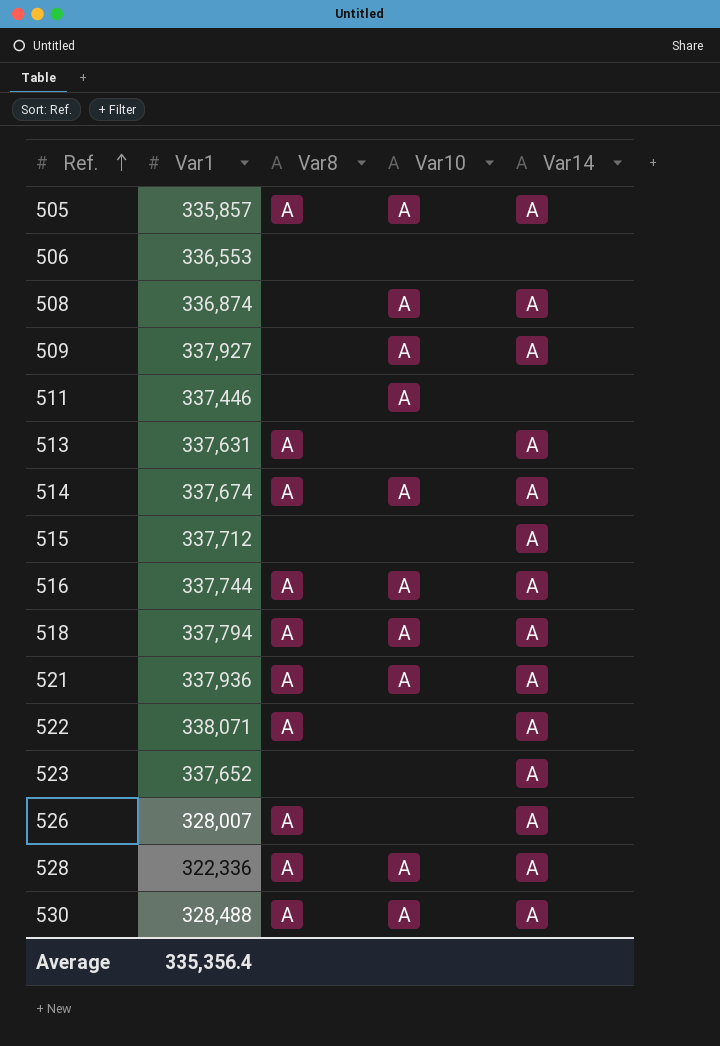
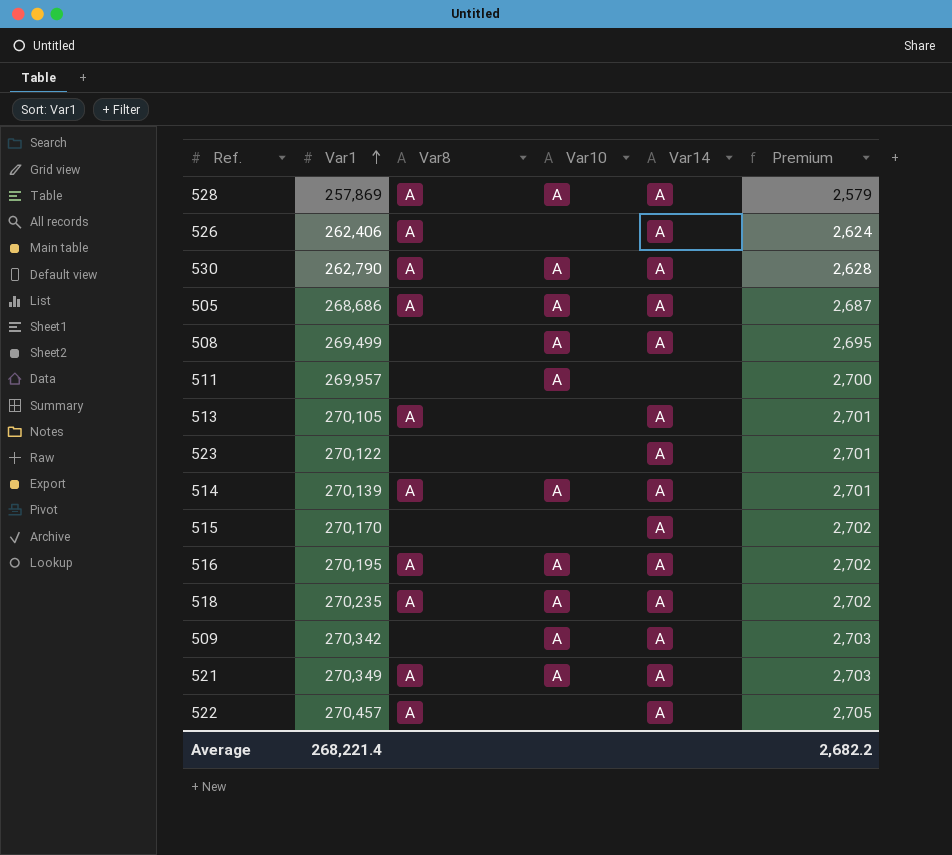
row order: Ref. ascending -> Var1 ascending
column Premium | formula: none -> [Var1] * 0.01
row 506: 336,553 | none | none | none -> none
528 | Var1: 322,336 -> 257,869
526 | Var1: 328,007 -> 262,406
530 | Var1: 328,488 -> 262,790
505 | Var1: 335,857 -> 268,686
508 | Var1: 336,874 -> 269,499
511 | Var1: 337,446 -> 269,957
513 | Var1: 337,631 -> 270,105
523 | Var1: 337,652 -> 270,122
514 | Var1: 337,674 -> 270,139
515 | Var1: 337,712 -> 270,170
516 | Var1: 337,744 -> 270,195
518 | Var1: 337,794 -> 270,235
509 | Var1: 337,927 -> 270,342
521 | Var1: 337,936 -> 270,349
522 | Var1: 338,071 -> 270,457
Average | Var1: 335,356.4 -> 268,221.4

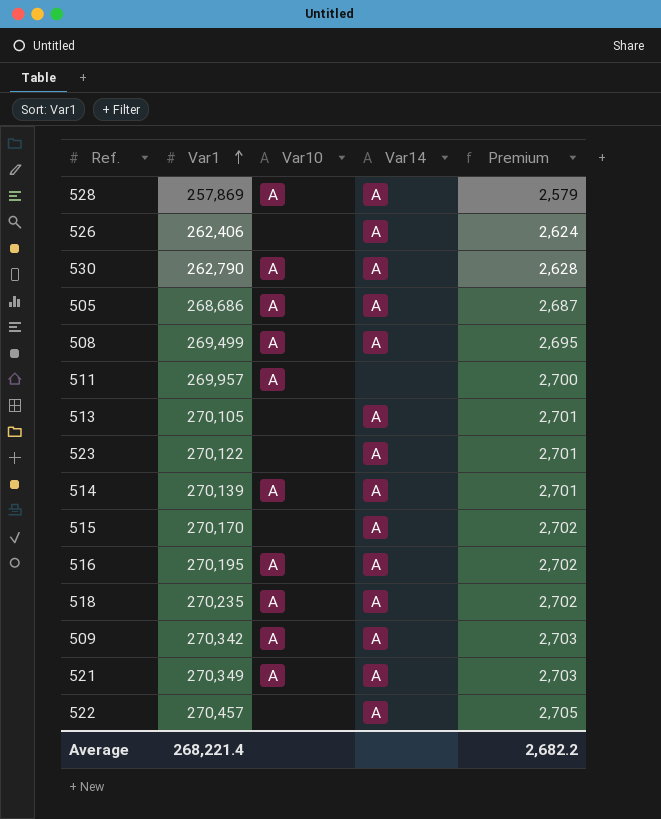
column Var8 | position: 3 -> none

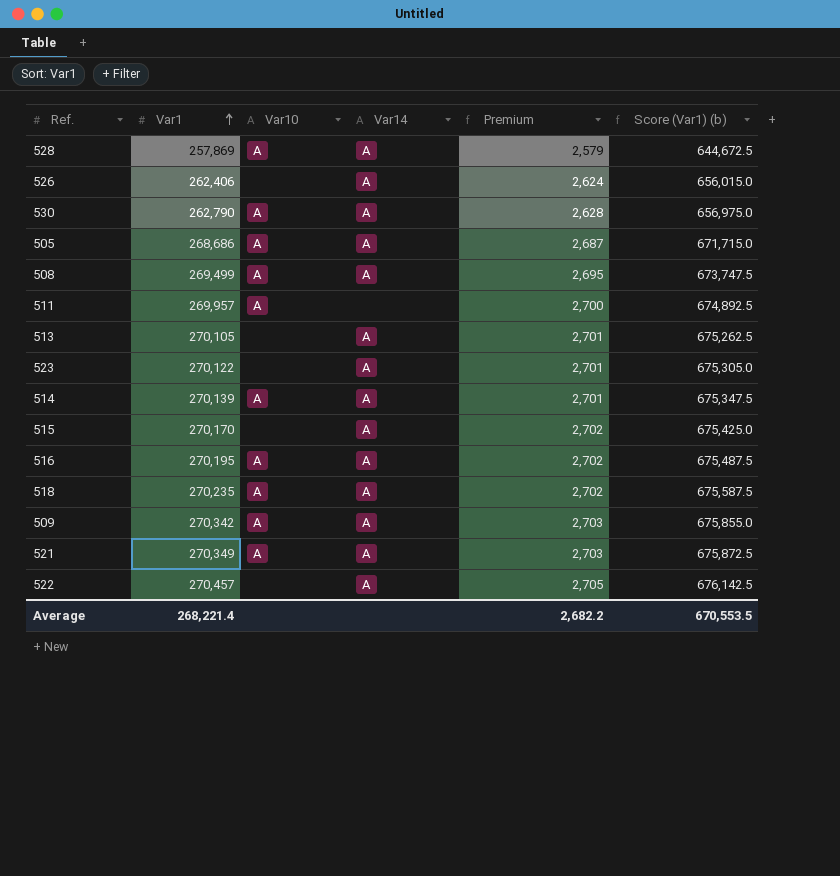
column Score (Var1) (b) | formula: none -> [Var1] * 2.5

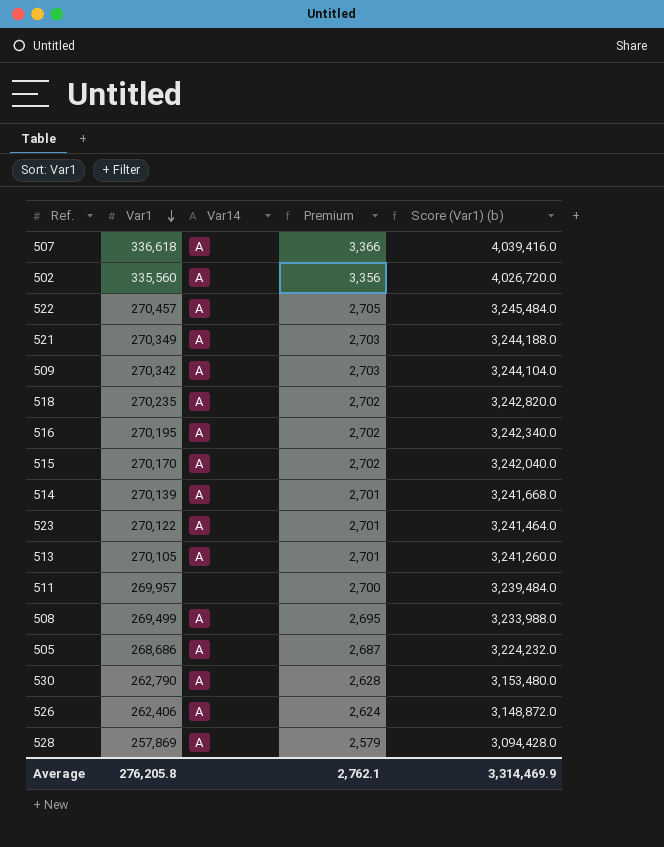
row order: Var1 ascending -> Var1 descending
column Var10 | position: 3 -> none
column Score (Var1) (b) | formula: [Var1] * 2.5 -> [Var1] * 12
row 507: none -> 336,618 | A | 3,366 | 4,039,416.0
row 502: none -> 335,560 | A | 3,356 | 4,026,720.0
Average | Var1: 268,221.4 -> 276,205.8
Average | Premium: 2,682.2 -> 2,762.1
Average | Score (Var1) (b): 670,553.5 -> 3,314,469.9

